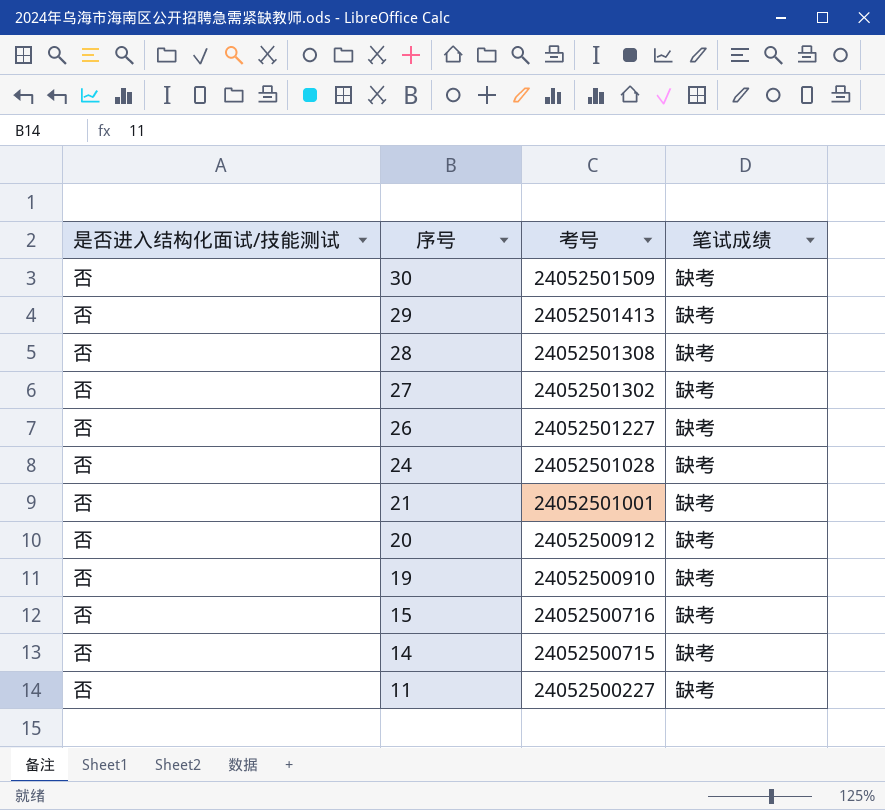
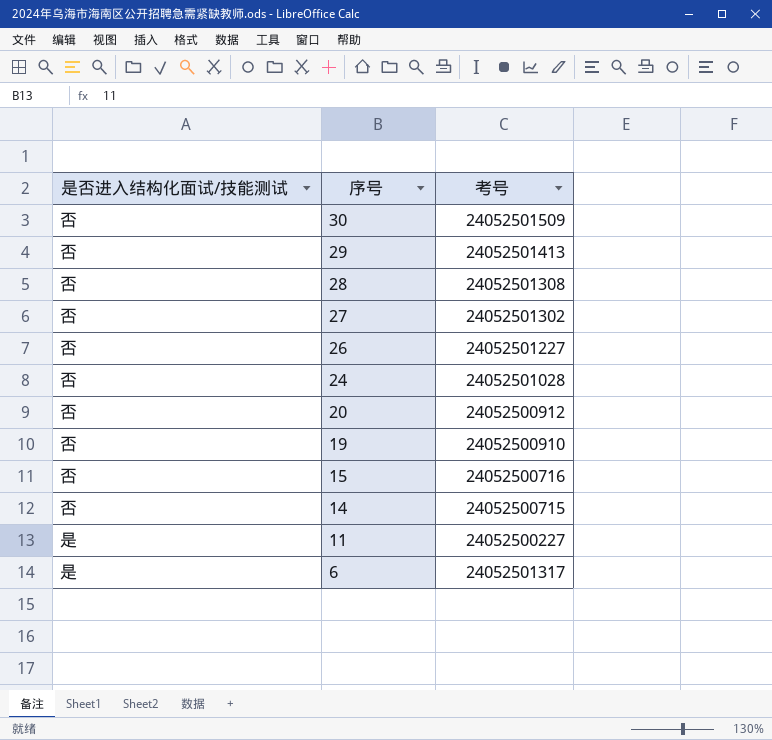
column 笔试成绩 | position: 4 -> none
row 21: 否 | 24052501001 | 缺考 -> none
11 | 是否进入结构化面试/技能测试: 否 -> 是
row 6: none -> 是 | 24052501317

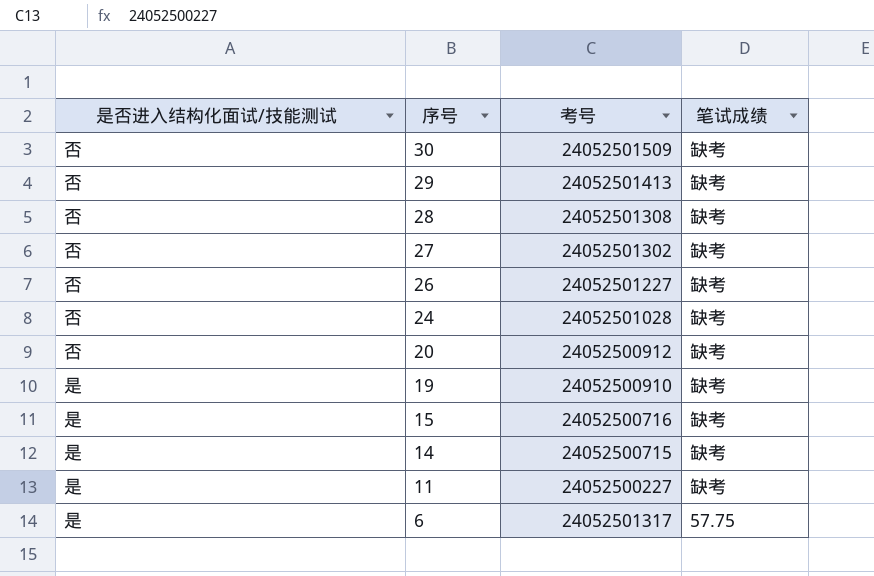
column 笔试成绩 | position: none -> 4
19 | 是否进入结构化面试/技能测试: 否 -> 是
15 | 是否进入结构化面试/技能测试: 否 -> 是
14 | 是否进入结构化面试/技能测试: 否 -> 是

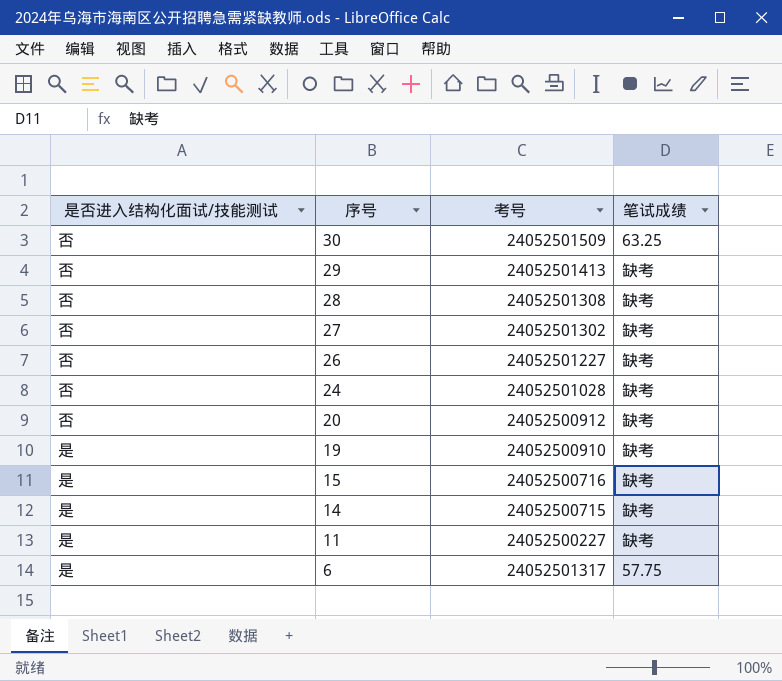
30 | 笔试成绩: 缺考 -> 63.25

